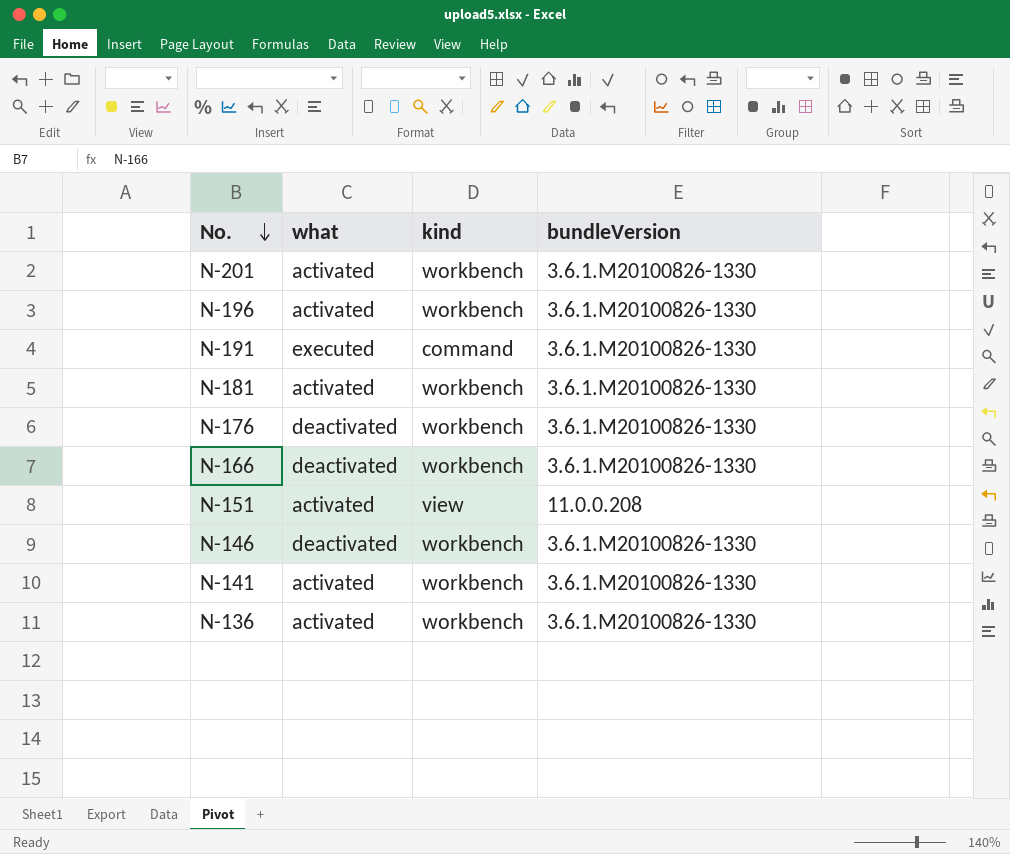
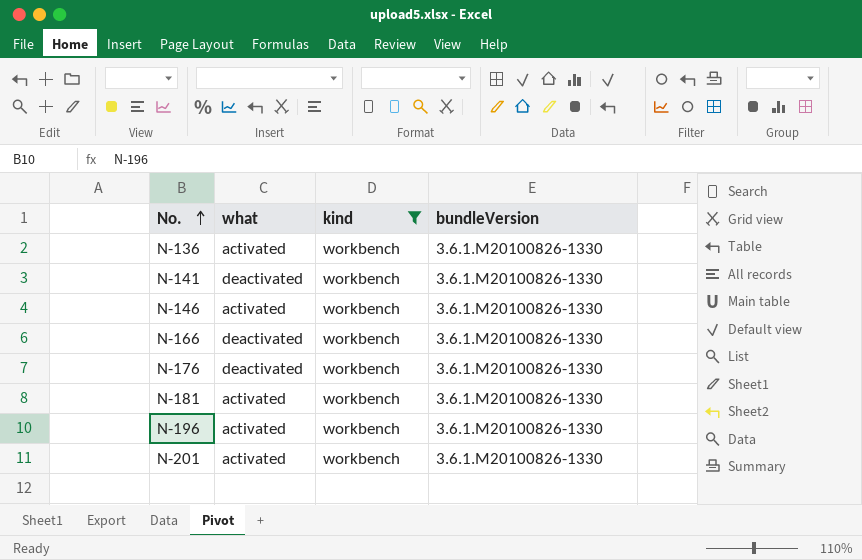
filter: none -> kind = workbench
row order: No. descending -> No. ascending
N-141 | what: activated -> deactivated
N-146 | what: deactivated -> activated

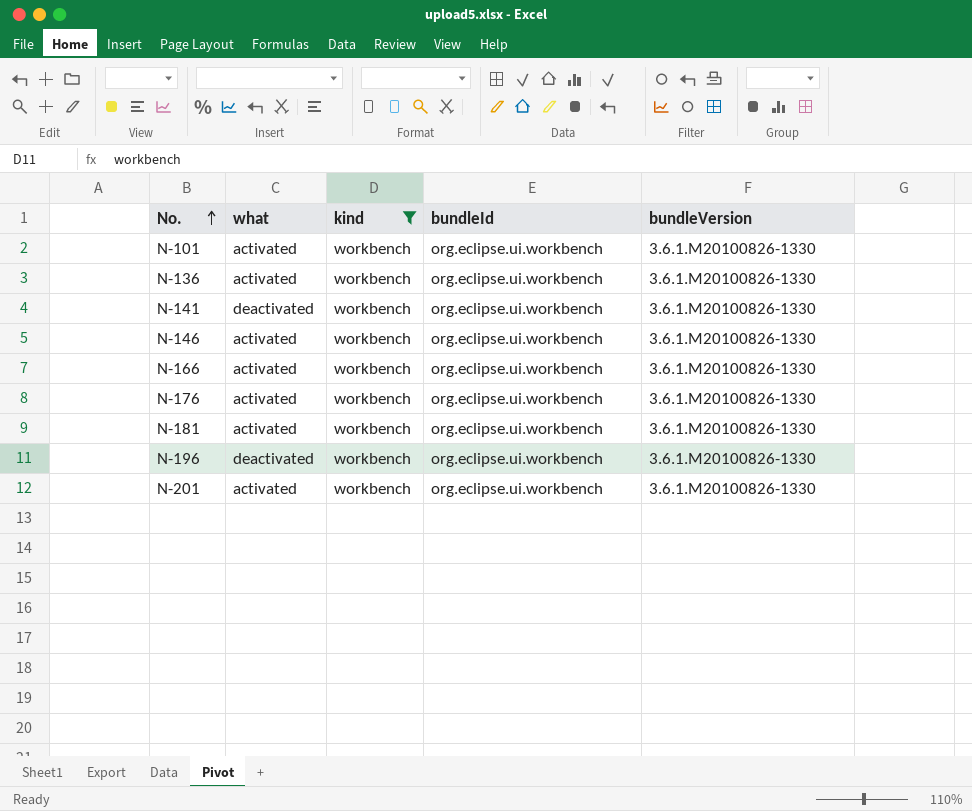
column bundleId | position: none -> 4
row N-101: none -> activated | workbench | org.eclipse.ui.workbench | 3.6.1.M20100826-1330
N-166 | what: deactivated -> activated
N-176 | what: deactivated -> activated
N-196 | what: activated -> deactivated

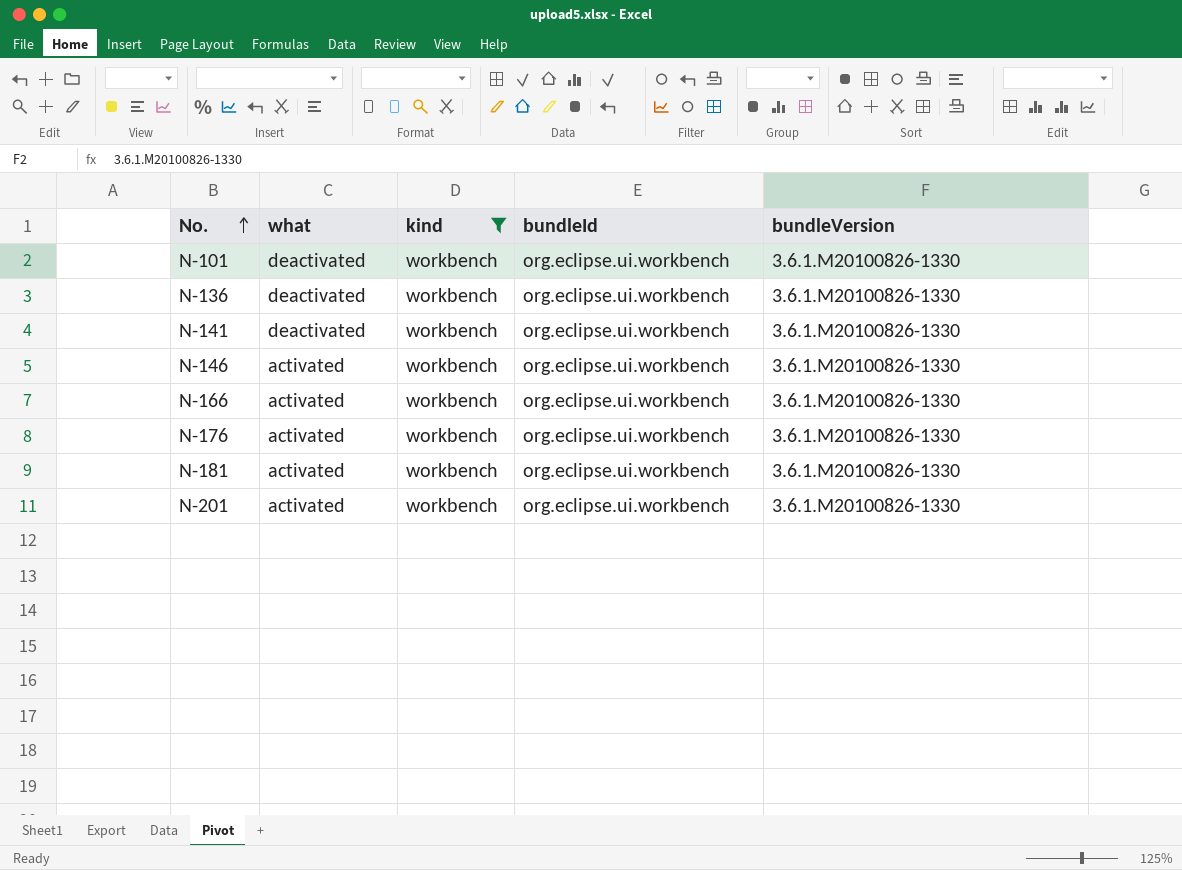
row N-196: deactivated | workbench | org.eclipse.ui.workbench | 3.6.1.M20100826-1330 -> none
N-101 | what: activated -> deactivated
N-136 | what: activated -> deactivated

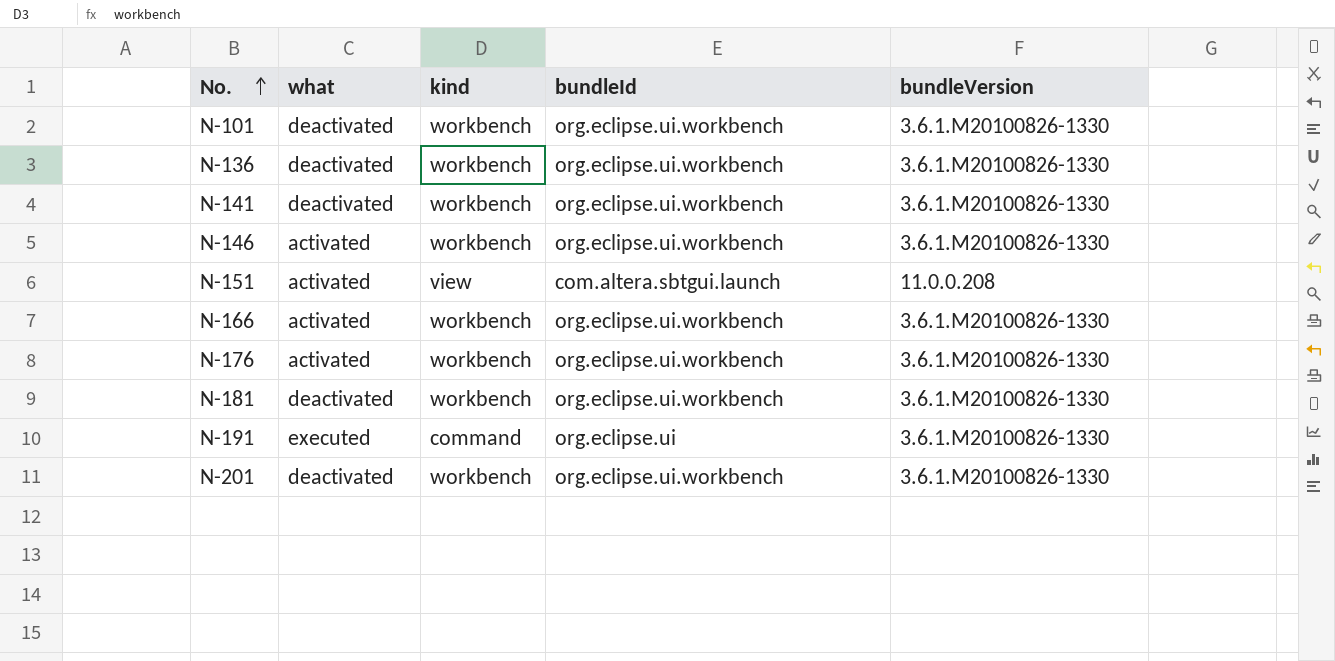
filter: kind = workbench -> none
N-181 | what: activated -> deactivated
N-201 | what: activated -> deactivated

